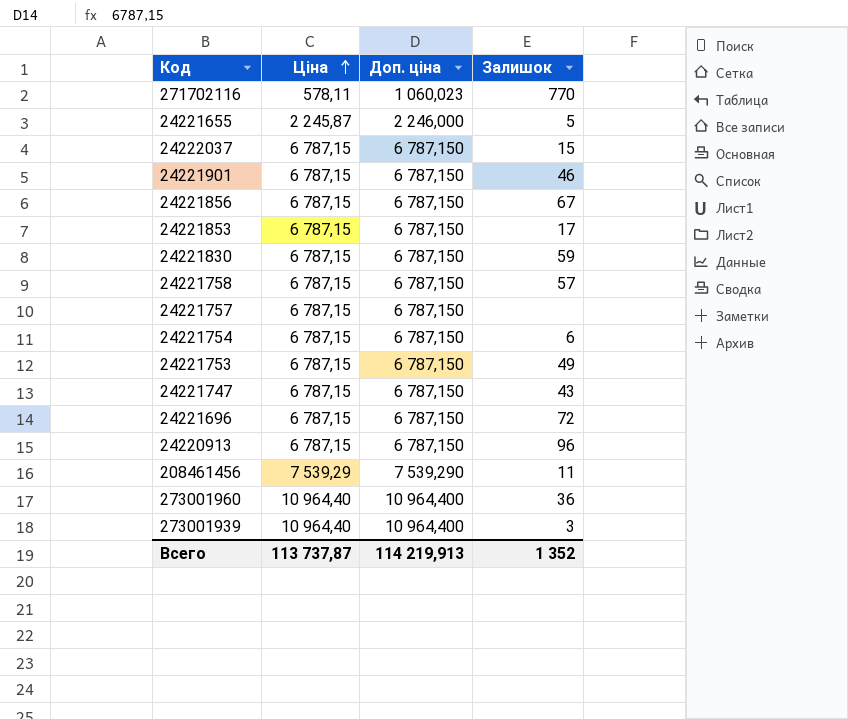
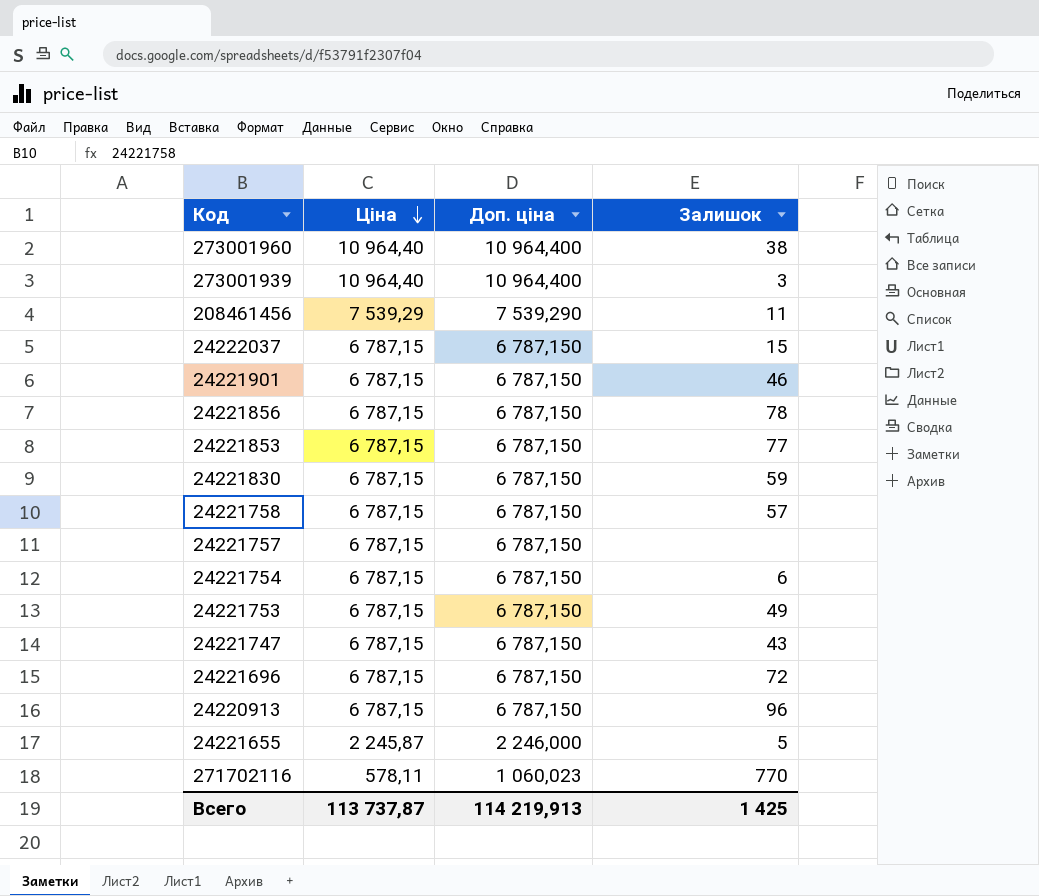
row order: Ціна ascending -> Ціна descending
273001960 | Залишок: 36 -> 38
24221856 | Залишок: 67 -> 78
24221853 | Залишок: 17 -> 77
Всего | Залишок: 1 352 -> 1 425

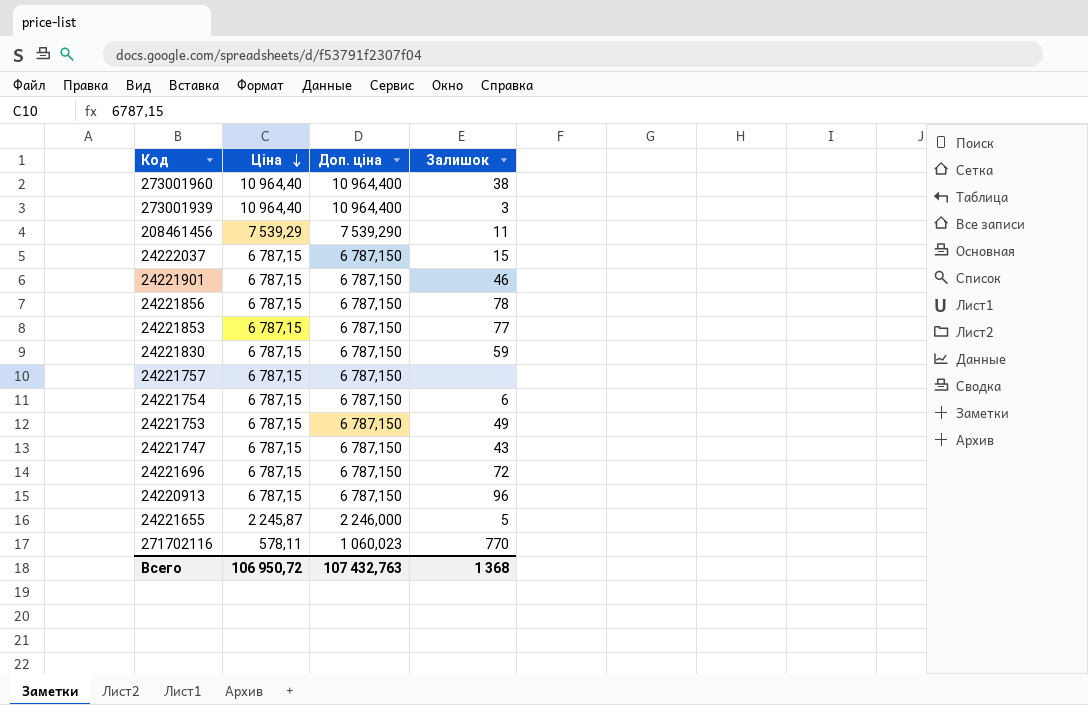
row 24221758: 6 787,15 | 6 787,150 | 57 -> none
Всего | Ціна: 113 737,87 -> 106 950,72
Всего | Доп. ціна: 114 219,913 -> 107 432,763
Всего | Залишок: 1 425 -> 1 368

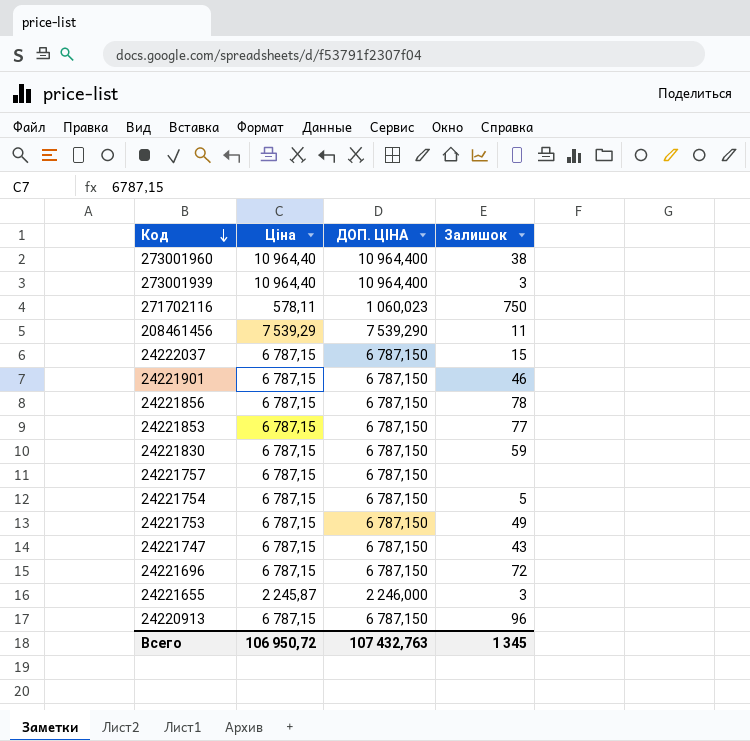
row order: Ціна descending -> Код descending
column name: Доп. ціна -> ДОП. ЦІНА
271702116 | Залишок: 770 -> 750
24221754 | Залишок: 6 -> 5
24221655 | Залишок: 5 -> 3
Всего | Залишок: 1 368 -> 1 345

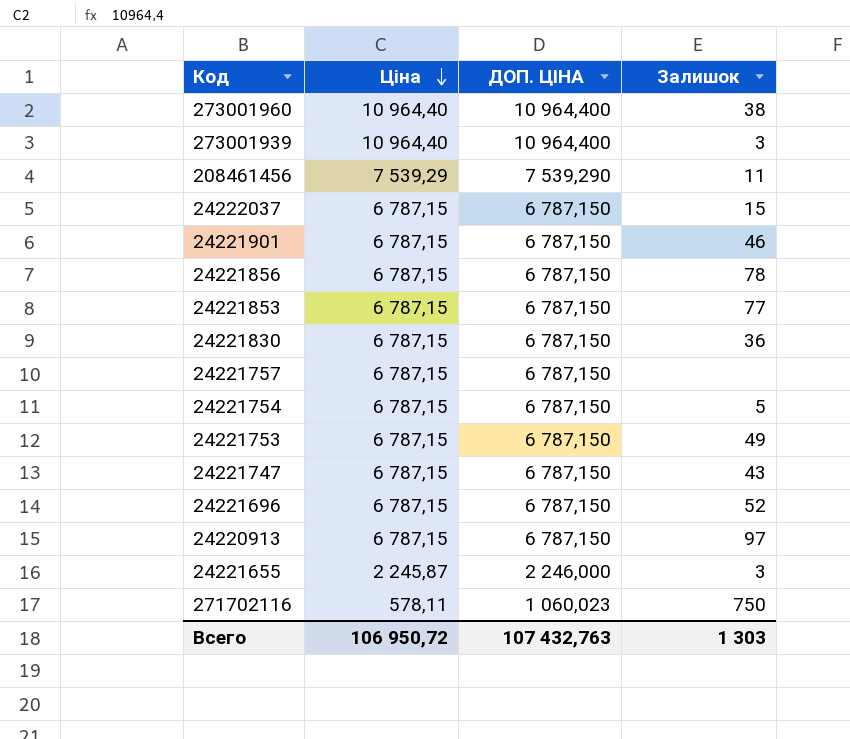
row order: Код descending -> Ціна descending
24221830 | Залишок: 59 -> 36
24221696 | Залишок: 72 -> 52
24220913 | Залишок: 96 -> 97
Всего | Залишок: 1 345 -> 1 303

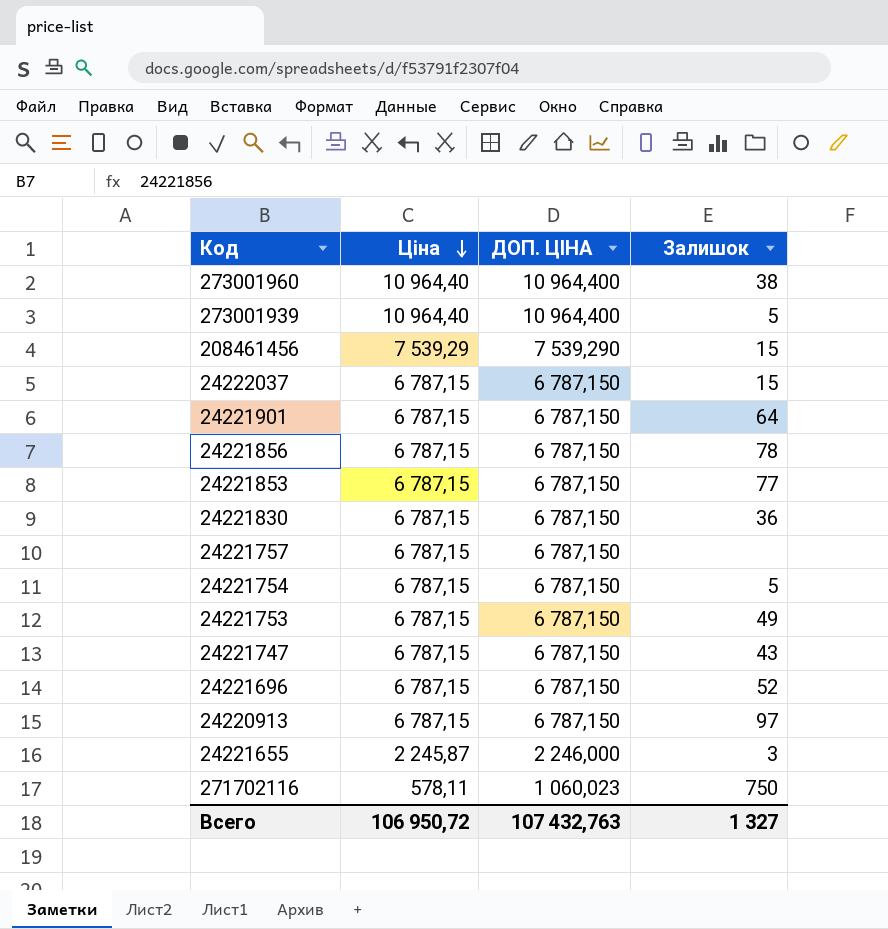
273001939 | Залишок: 3 -> 5
208461456 | Залишок: 11 -> 15
24221901 | Залишок: 46 -> 64
Всего | Залишок: 1 303 -> 1 327

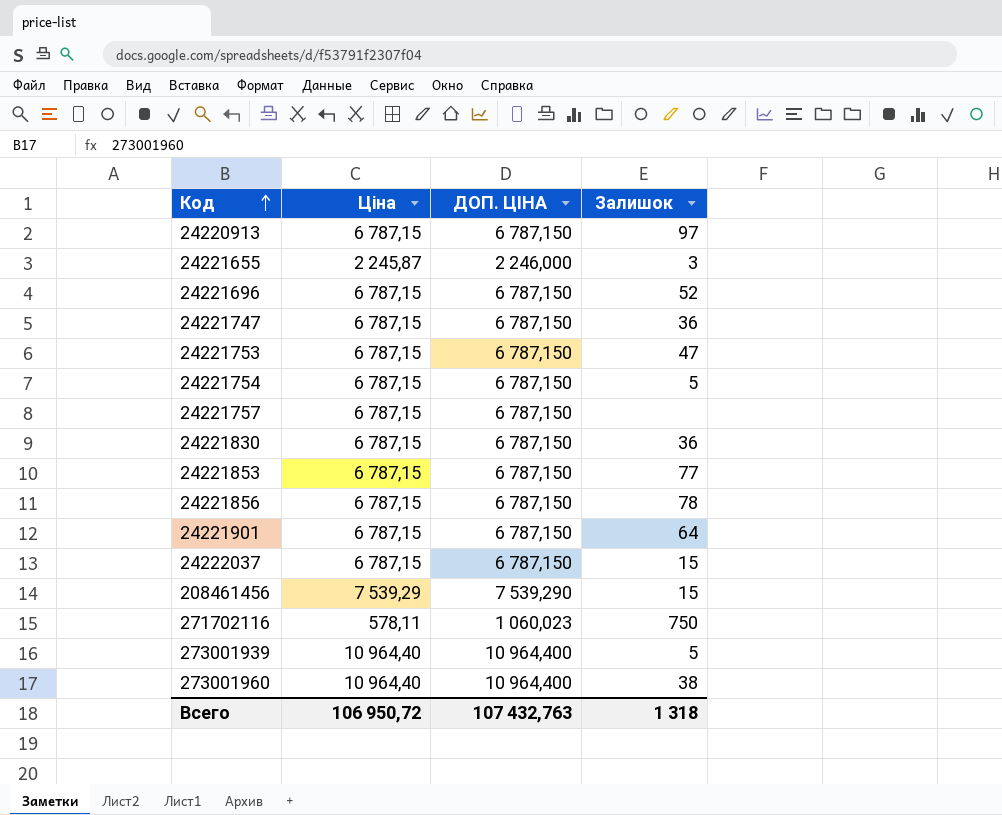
row order: Ціна descending -> Код ascending
24221747 | Залишок: 43 -> 36
24221753 | Залишок: 49 -> 47
Всего | Залишок: 1 327 -> 1 318

